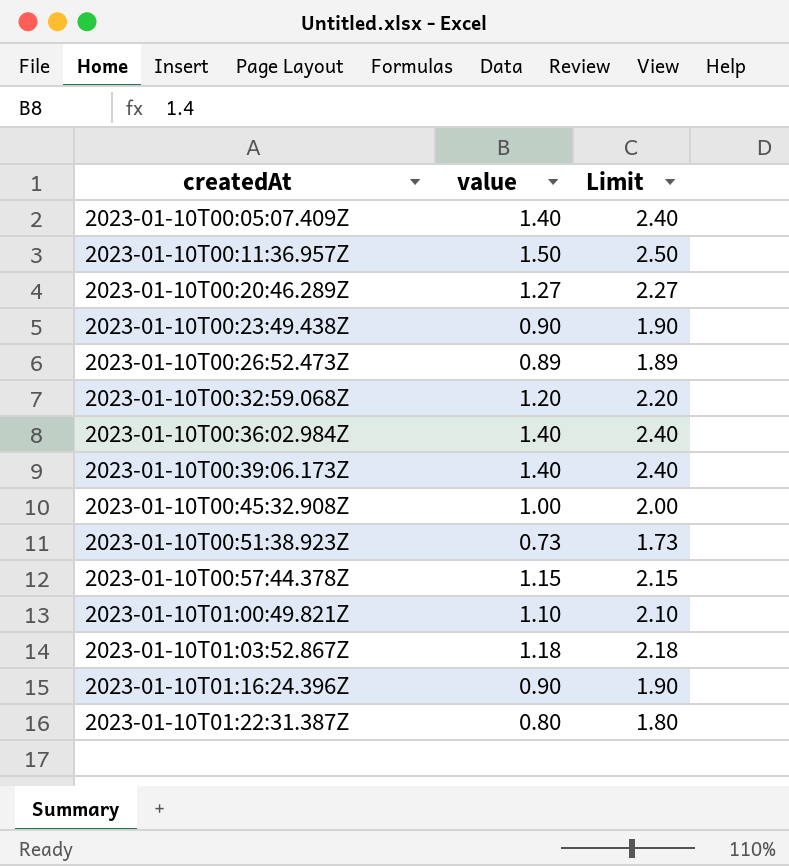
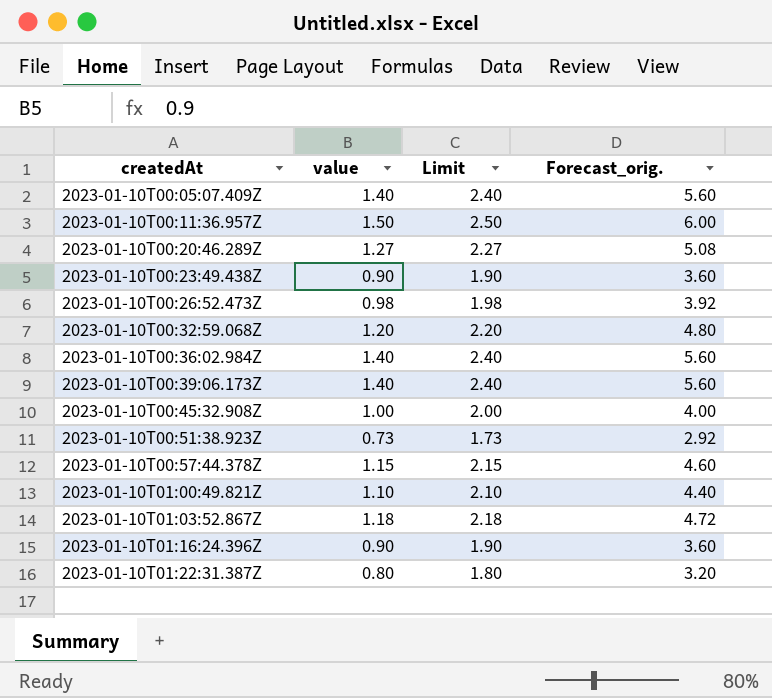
column Forecast_orig. | formula: none -> [value] * 4
2023-01-10T00:26:52.473Z | value: 0.89 -> 0.98
2023-01-10T00:26:52.473Z | Limit: 1.89 -> 1.98

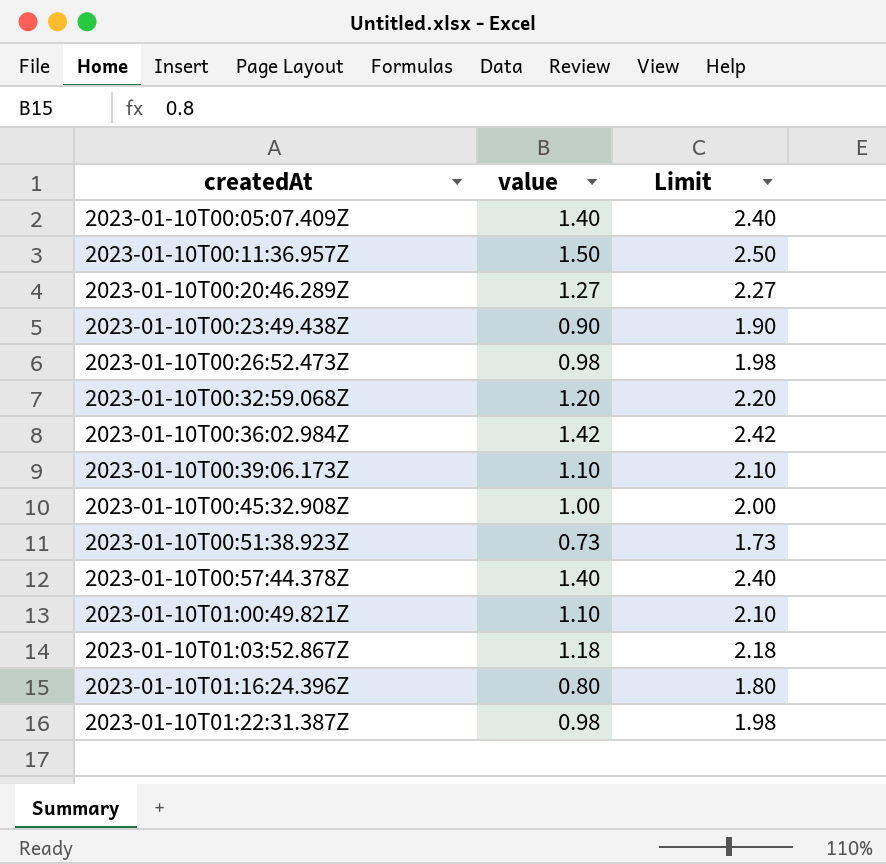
column Forecast_orig. | formula: [value] * 4 -> none
2023-01-10T00:36:02.984Z | value: 1.40 -> 1.42
2023-01-10T00:36:02.984Z | Limit: 2.40 -> 2.42
2023-01-10T00:39:06.173Z | value: 1.40 -> 1.10
2023-01-10T00:39:06.173Z | Limit: 2.40 -> 2.10
2023-01-10T00:57:44.378Z | value: 1.15 -> 1.40
2023-01-10T00:57:44.378Z | Limit: 2.15 -> 2.40
2023-01-10T01:16:24.396Z | value: 0.90 -> 0.80
2023-01-10T01:16:24.396Z | Limit: 1.90 -> 1.80
2023-01-10T01:22:31.387Z | value: 0.80 -> 0.98
2023-01-10T01:22:31.387Z | Limit: 1.80 -> 1.98

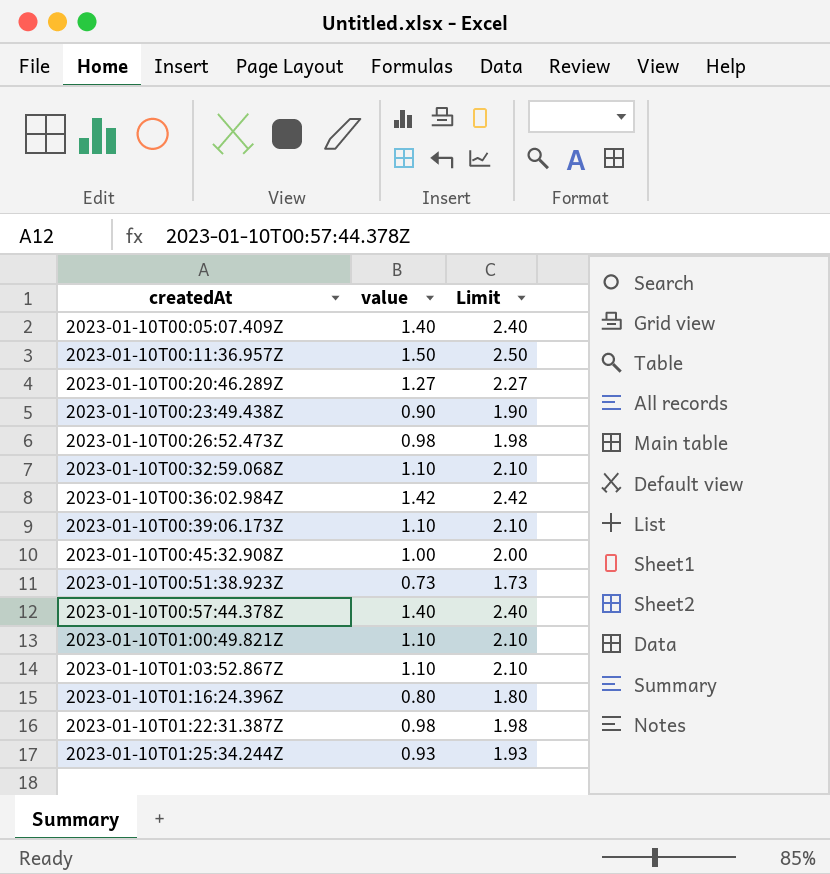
2023-01-10T00:32:59.068Z | value: 1.20 -> 1.10
2023-01-10T00:32:59.068Z | Limit: 2.20 -> 2.10
2023-01-10T01:03:52.867Z | value: 1.18 -> 1.10
2023-01-10T01:03:52.867Z | Limit: 2.18 -> 2.10
row 2023-01-10T01:25:34.244Z: none -> 0.93 | 1.93

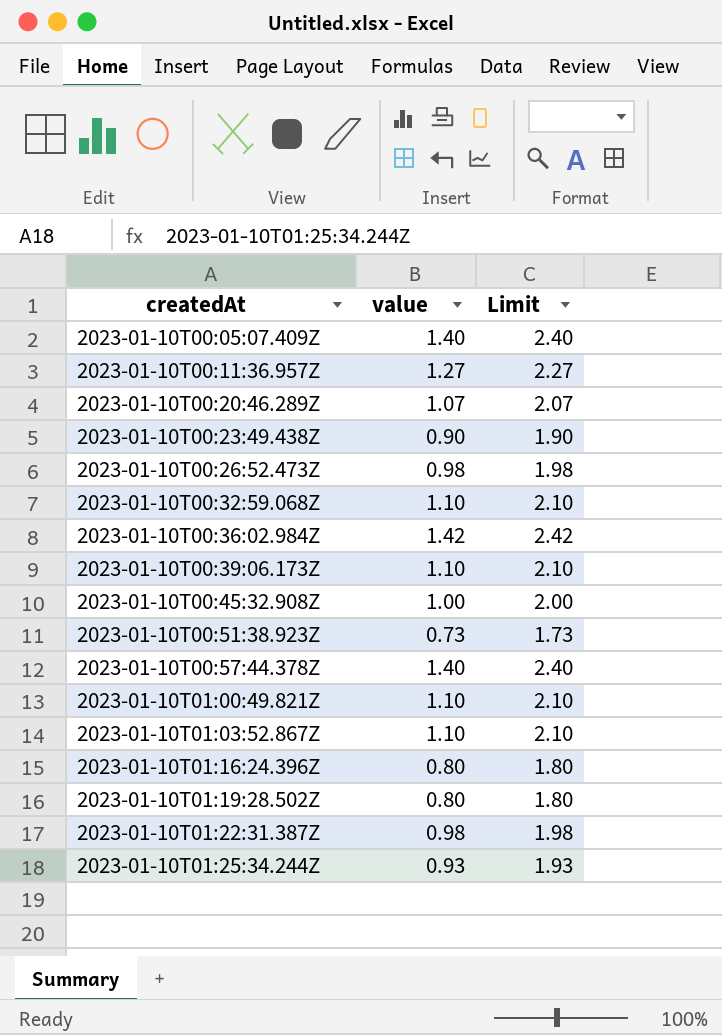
2023-01-10T00:11:36.957Z | value: 1.50 -> 1.27
2023-01-10T00:11:36.957Z | Limit: 2.50 -> 2.27
2023-01-10T00:20:46.289Z | value: 1.27 -> 1.07
2023-01-10T00:20:46.289Z | Limit: 2.27 -> 2.07
row 2023-01-10T01:19:28.502Z: none -> 0.80 | 1.80

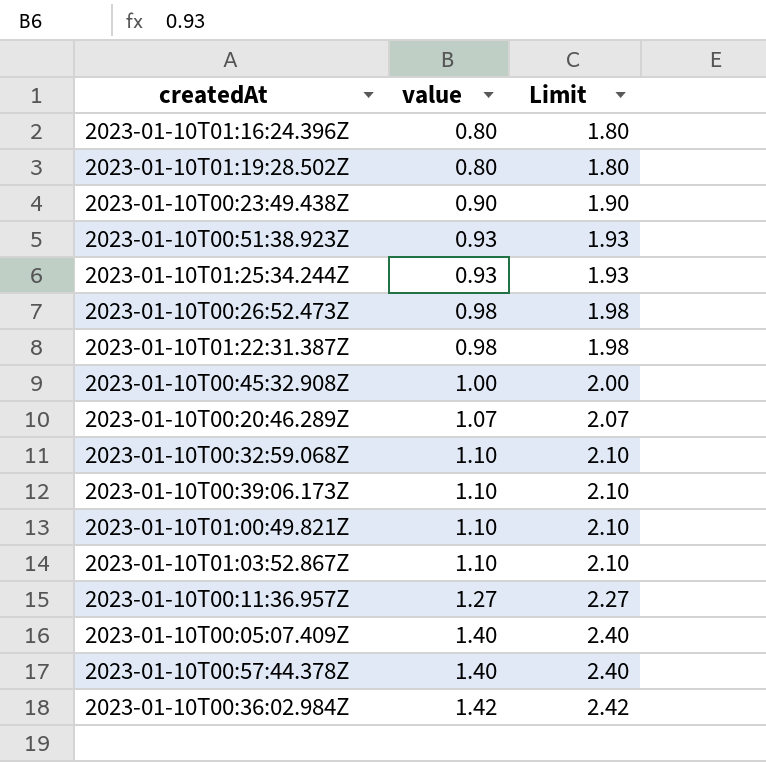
row order: createdAt ascending -> value ascending
2023-01-10T00:51:38.923Z | value: 0.73 -> 0.93
2023-01-10T00:51:38.923Z | Limit: 1.73 -> 1.93

